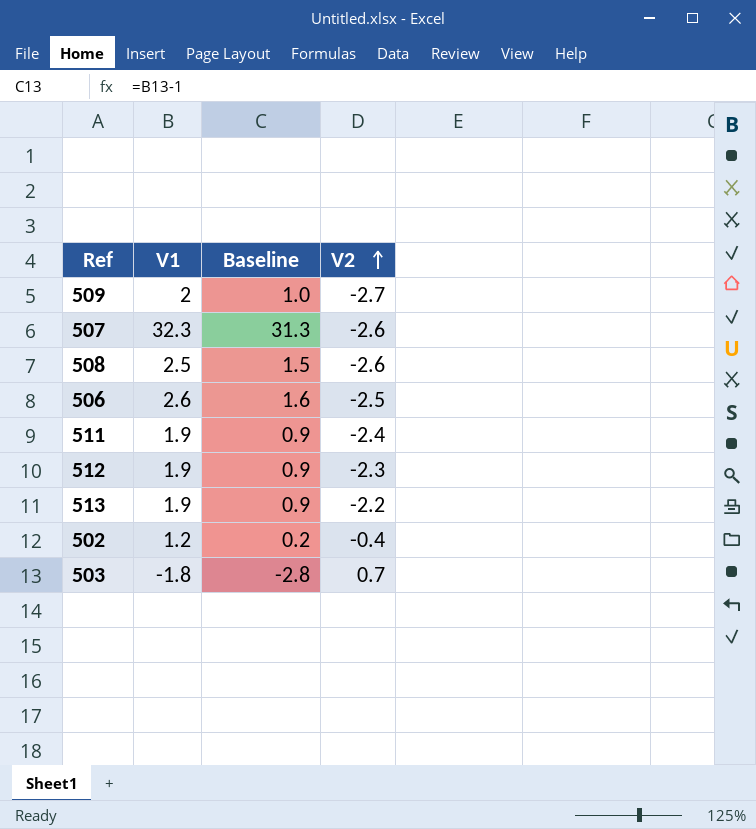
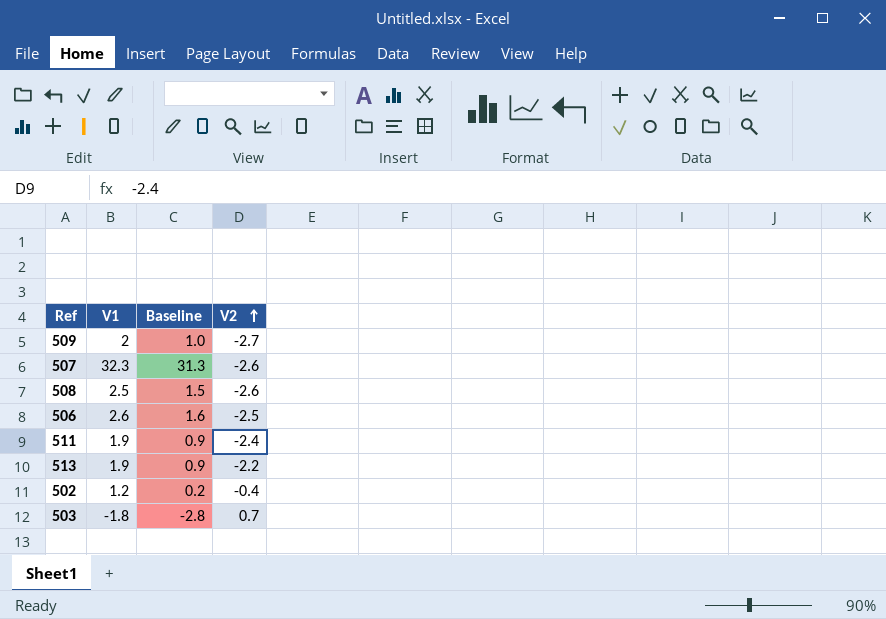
row 512: 1.9 | 0.9 | -2.3 -> none

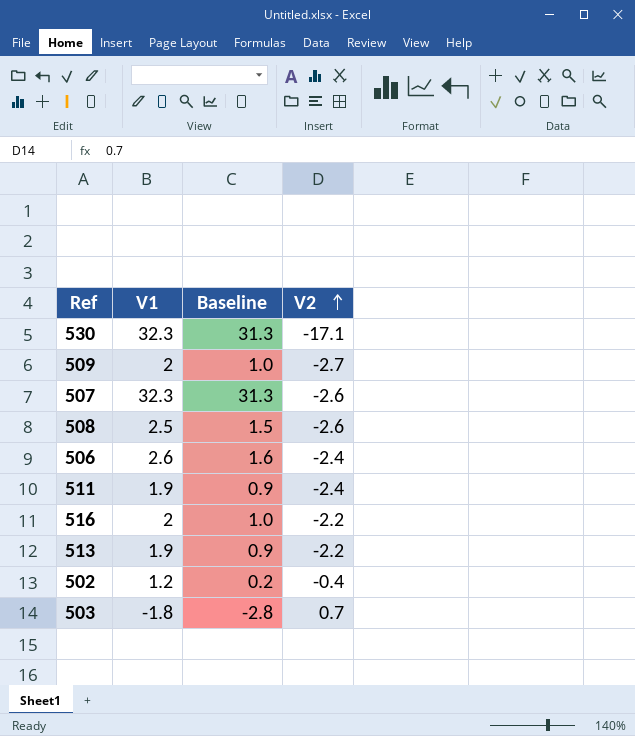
row 530: none -> 32.3 | 31.3 | -17.1
506 | V2: -2.5 -> -2.4
row 516: none -> 2 | 1.0 | -2.2

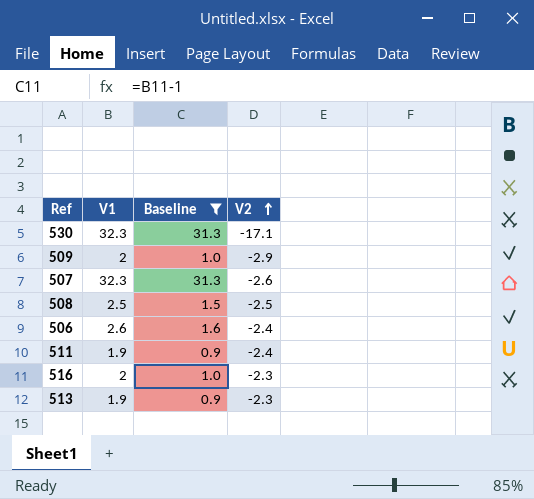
filter: none -> Baseline >= 0.9
509 | V2: -2.7 -> -2.9
508 | V2: -2.6 -> -2.5
516 | V2: -2.2 -> -2.3
513 | V2: -2.2 -> -2.3

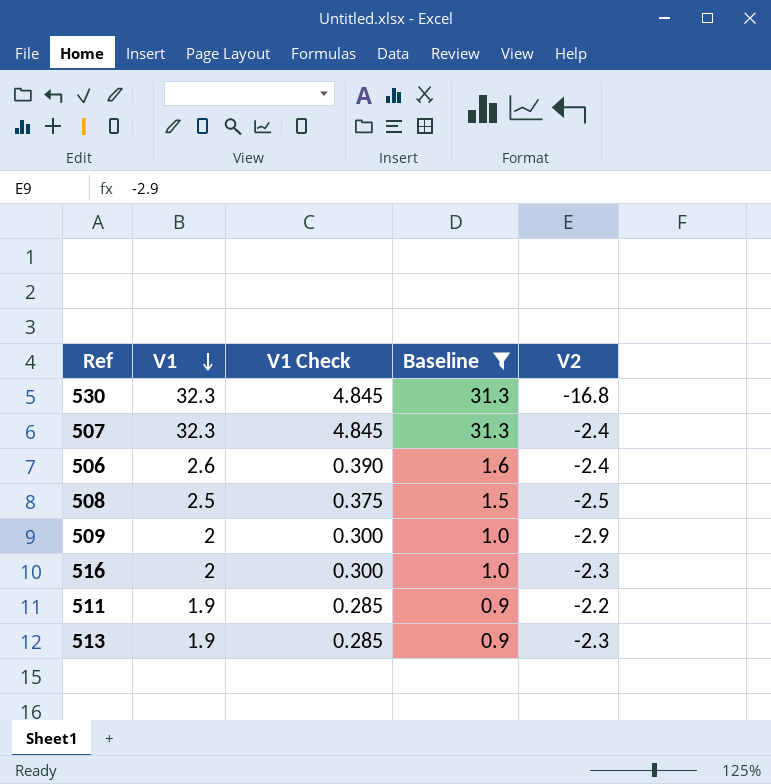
row order: V2 ascending -> V1 descending
column V1 Check | formula: none -> [V1] * 0.15
530 | V2: -17.1 -> -16.8
507 | V2: -2.6 -> -2.4
511 | V2: -2.4 -> -2.2

